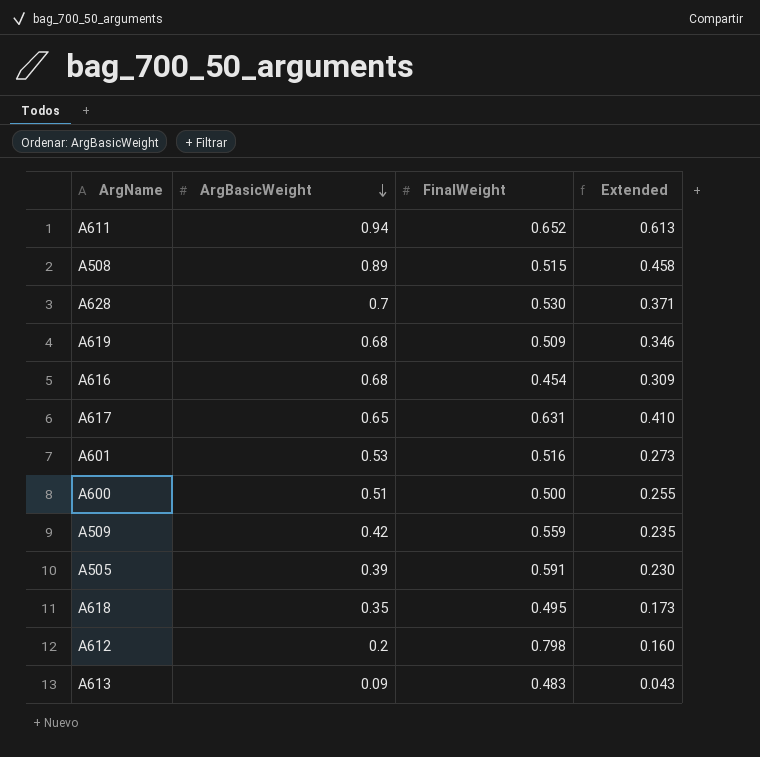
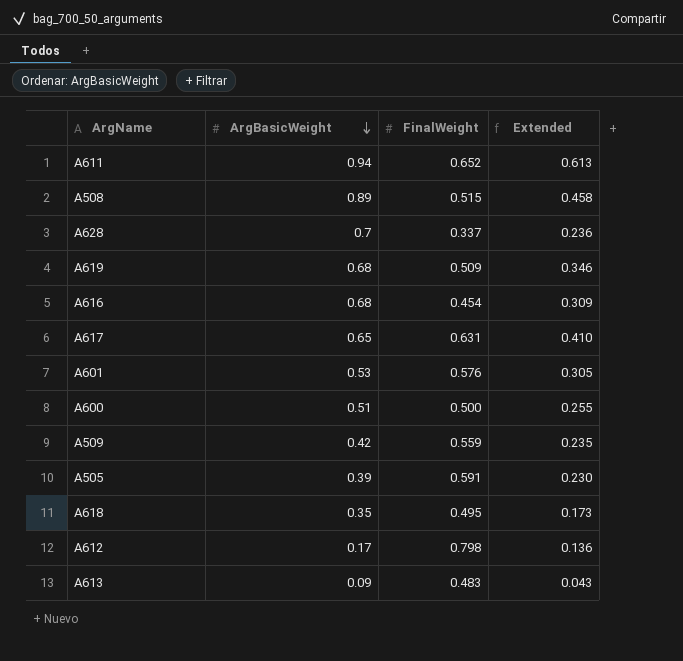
A628 | FinalWeight: 0.530 -> 0.337
A628 | Extended: 0.371 -> 0.236
A601 | FinalWeight: 0.516 -> 0.576
A601 | Extended: 0.273 -> 0.305
A612 | ArgBasicWeight: 0.2 -> 0.17
A612 | Extended: 0.160 -> 0.136

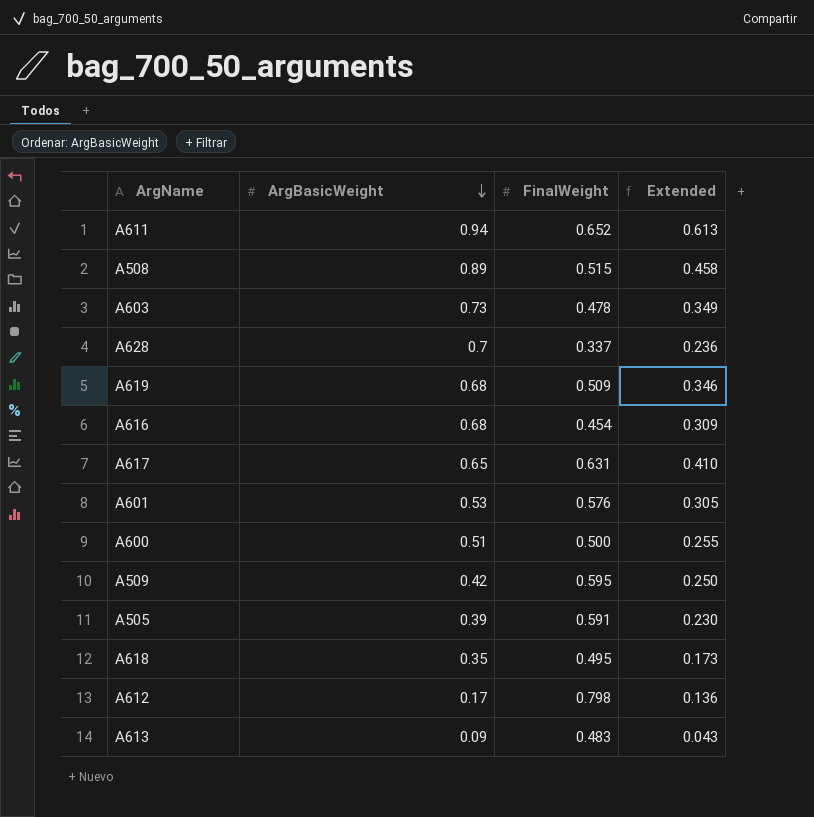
row A603: none -> 0.73 | 0.478 | 0.349
A509 | FinalWeight: 0.559 -> 0.595
A509 | Extended: 0.235 -> 0.250

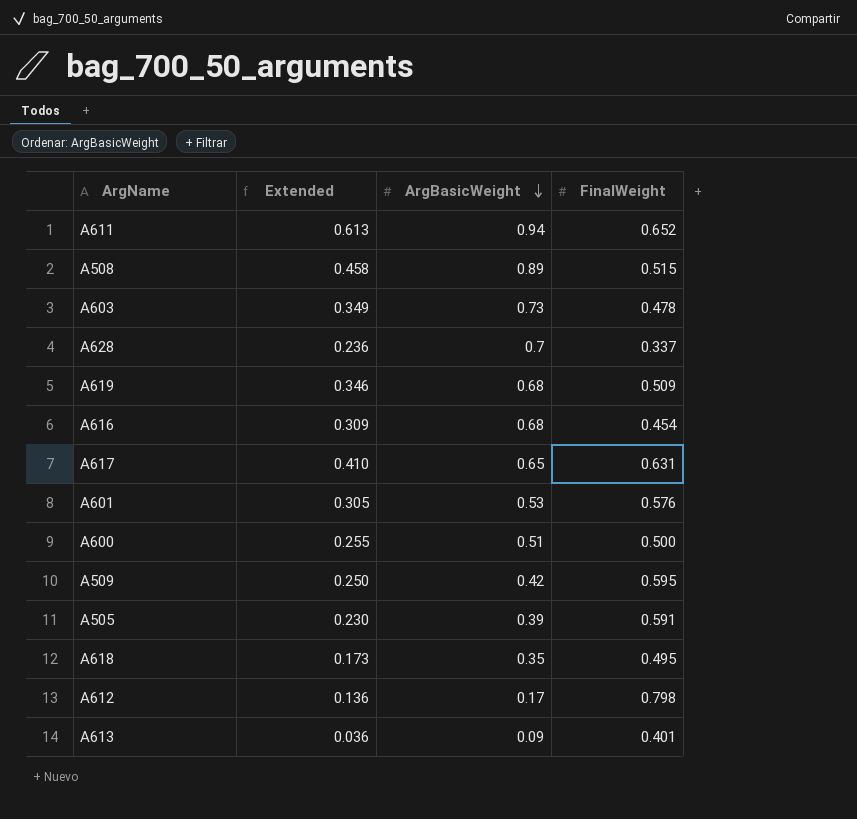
column Extended | position: 4 -> 2
A613 | Extended: 0.043 -> 0.036
A613 | FinalWeight: 0.483 -> 0.401

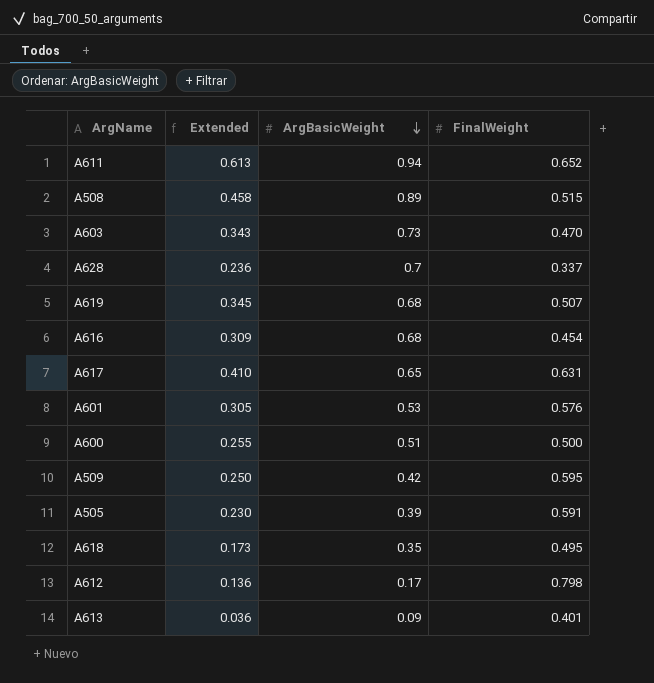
A603 | Extended: 0.349 -> 0.343
A603 | FinalWeight: 0.478 -> 0.470
A619 | Extended: 0.346 -> 0.345
A619 | FinalWeight: 0.509 -> 0.507

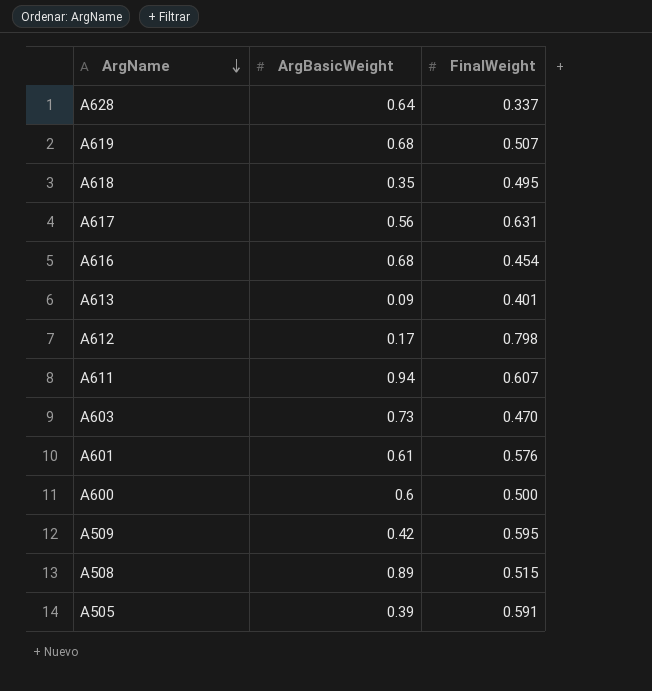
row order: ArgBasicWeight descending -> ArgName descending
column Extended | formula: [ArgBasicWeight] * [FinalWeight] -> none
A628 | ArgBasicWeight: 0.7 -> 0.64
A617 | ArgBasicWeight: 0.65 -> 0.56
A611 | FinalWeight: 0.652 -> 0.607
A601 | ArgBasicWeight: 0.53 -> 0.61
A600 | ArgBasicWeight: 0.51 -> 0.6

